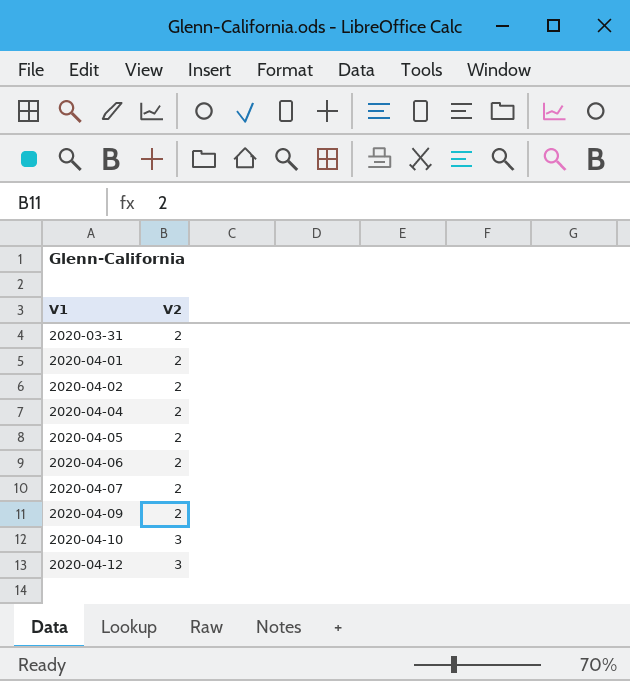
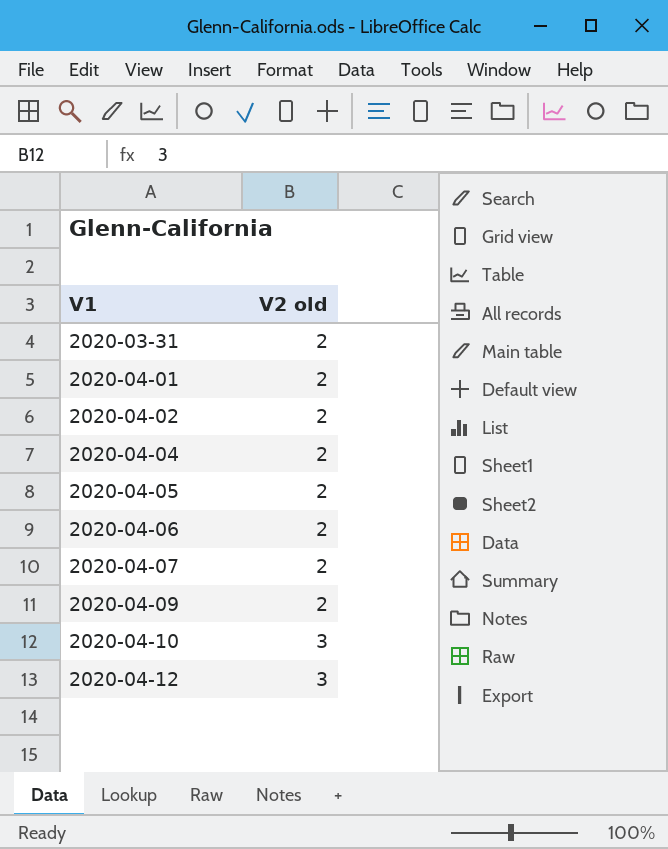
column name: V2 -> V2 old

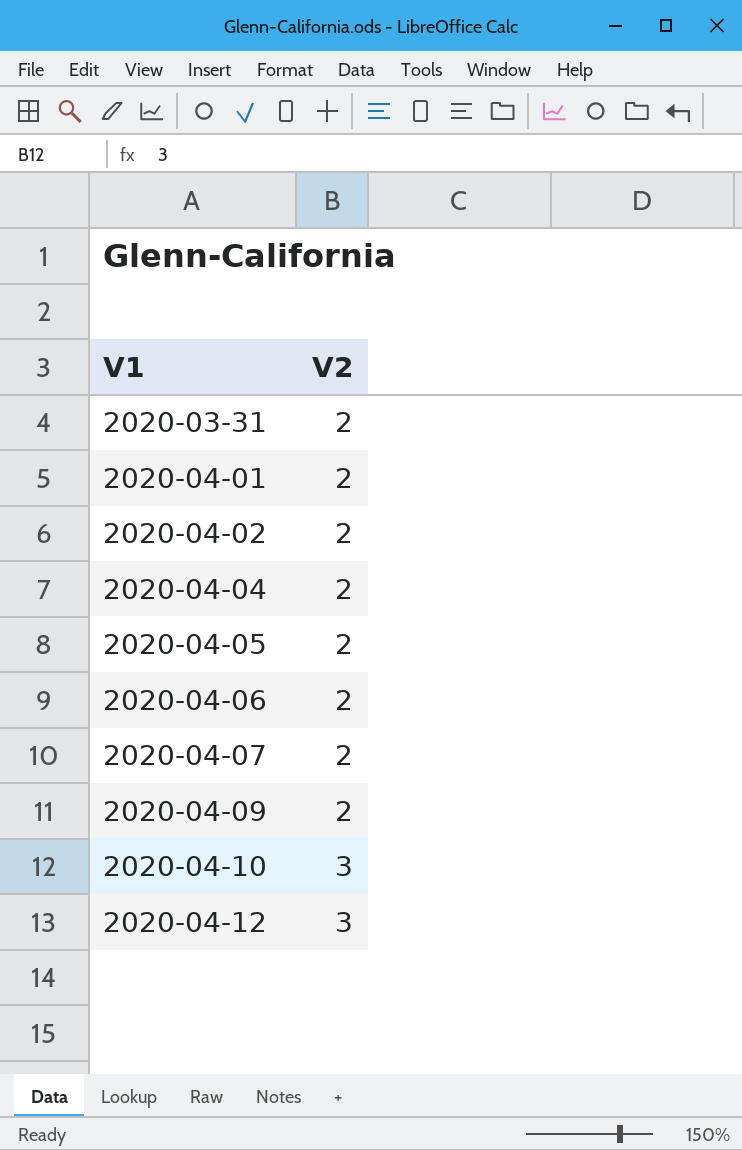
column name: V2 old -> V2

